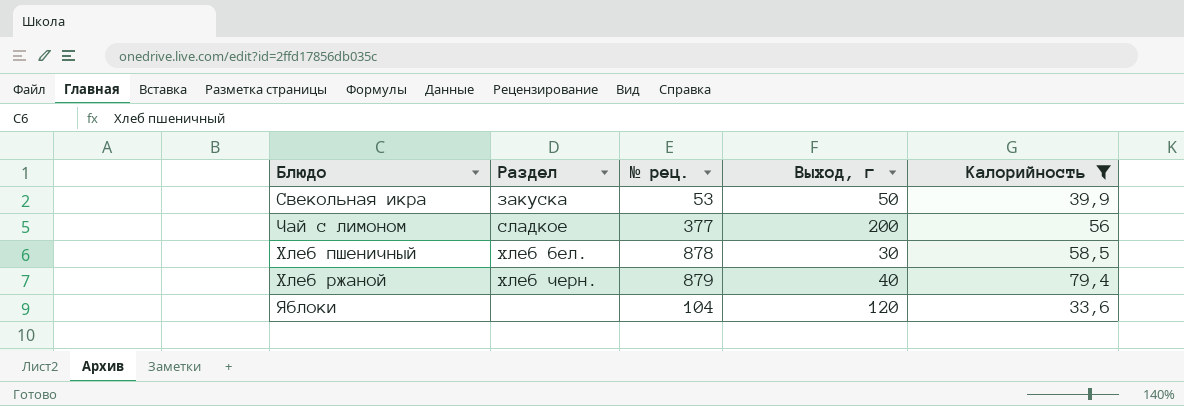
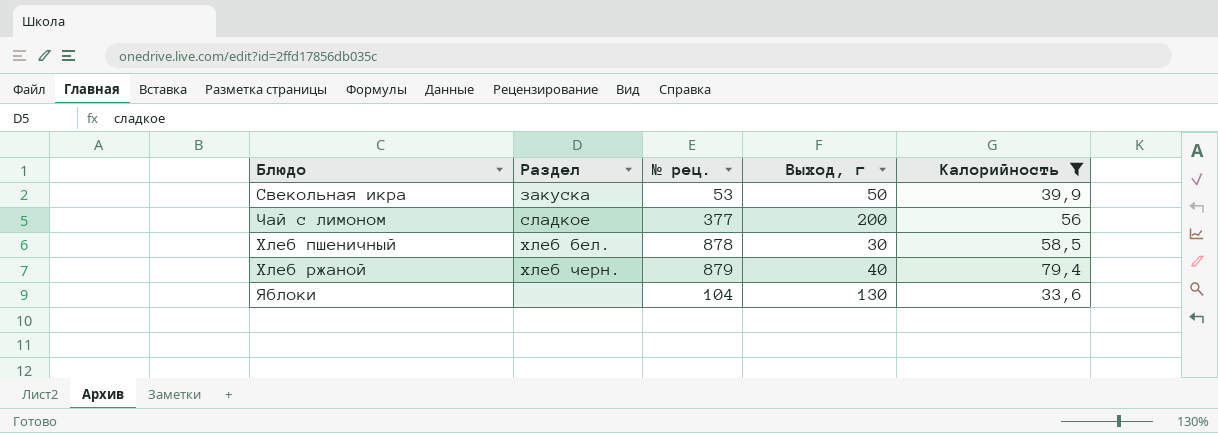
Яблоки | Выход, г: 120 -> 130

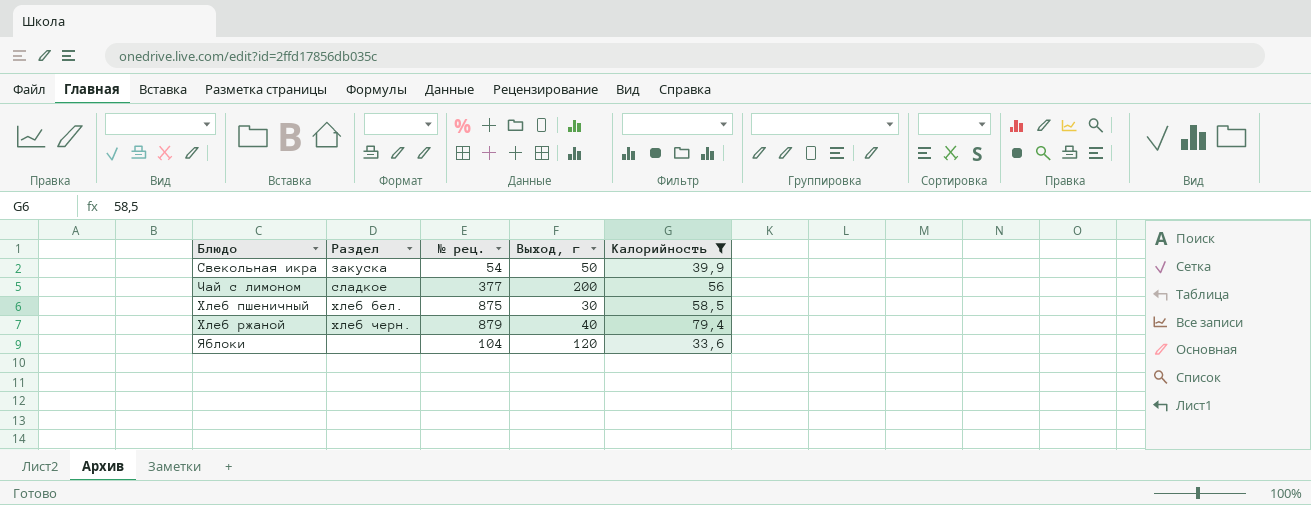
Свекольная икра | № рец.: 53 -> 54
Хлеб пшеничный | № рец.: 878 -> 875
Яблоки | Выход, г: 130 -> 120

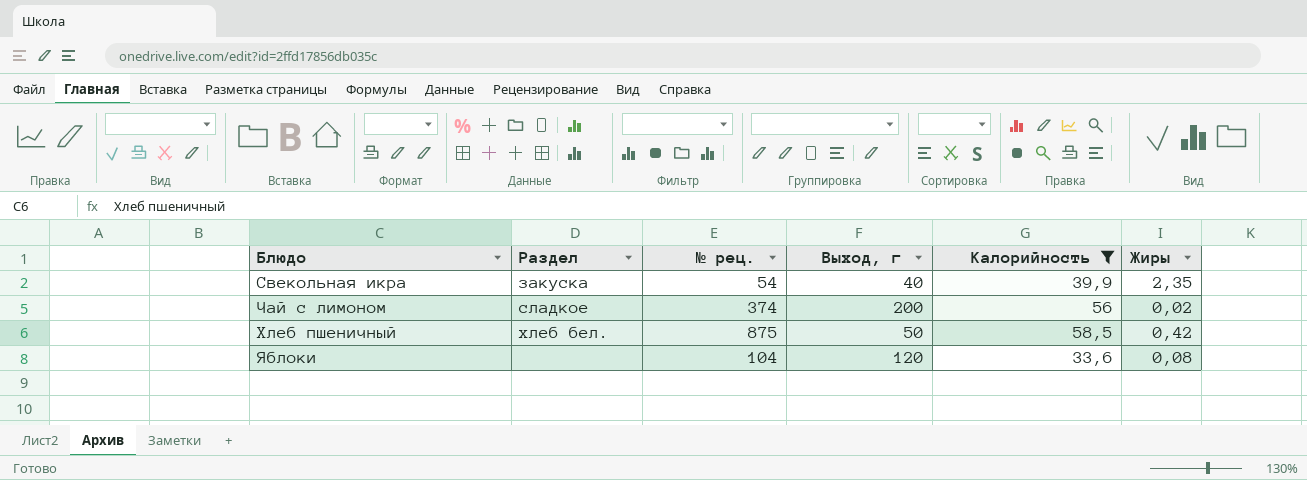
column Жиры | position: none -> 6
row Хлеб ржаной: хлеб черн. | 879 | 40 | 79,4 -> none
Свекольная икра | Выход, г: 50 -> 40
Чай с лимоном | № рец.: 377 -> 374
Хлеб пшеничный | Выход, г: 30 -> 50

